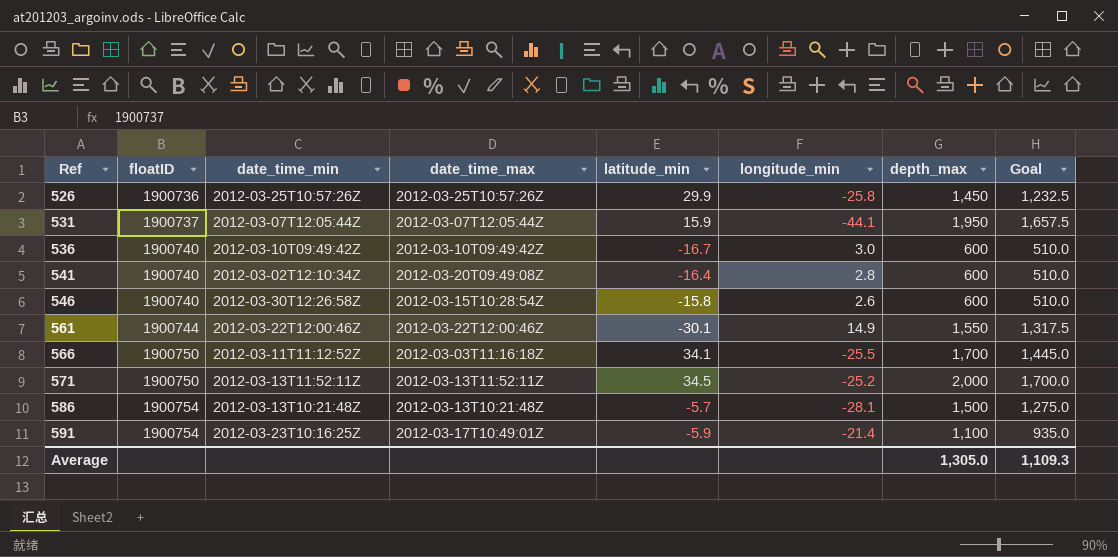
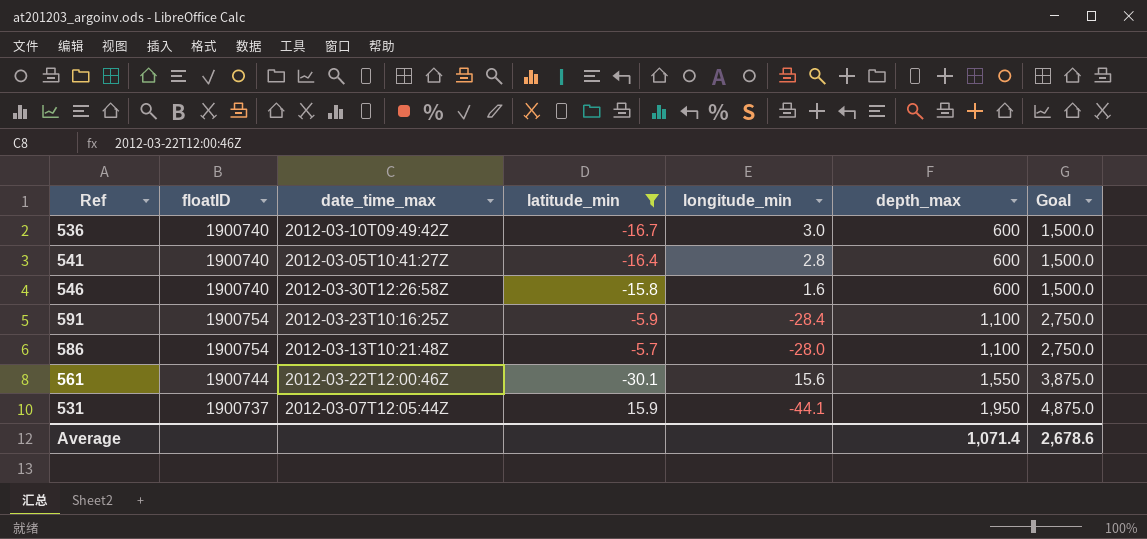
filter: none -> latitude_min <= 15.9
row order: Ref ascending -> depth_max ascending
column date_time_min | position: 3 -> none
column Goal | formula: [depth_max] * 0.85 -> [depth_max] * 2.5
541 | date_time_max: 2012-03-20T09:49:08Z -> 2012-03-05T10:41:27Z
546 | date_time_max: 2012-03-15T10:28:54Z -> 2012-03-30T12:26:58Z
546 | longitude_min: 2.6 -> 1.6
591 | date_time_max: 2012-03-17T10:49:01Z -> 2012-03-23T10:16:25Z
591 | longitude_min: -21.4 -> -28.4
586 | longitude_min: -28.1 -> -28.0
586 | depth_max: 1,500 -> 1,100
561 | longitude_min: 14.9 -> 15.6
Average | depth_max: 1,305.0 -> 1,071.4
Average | Goal: 1,109.3 -> 2,678.6

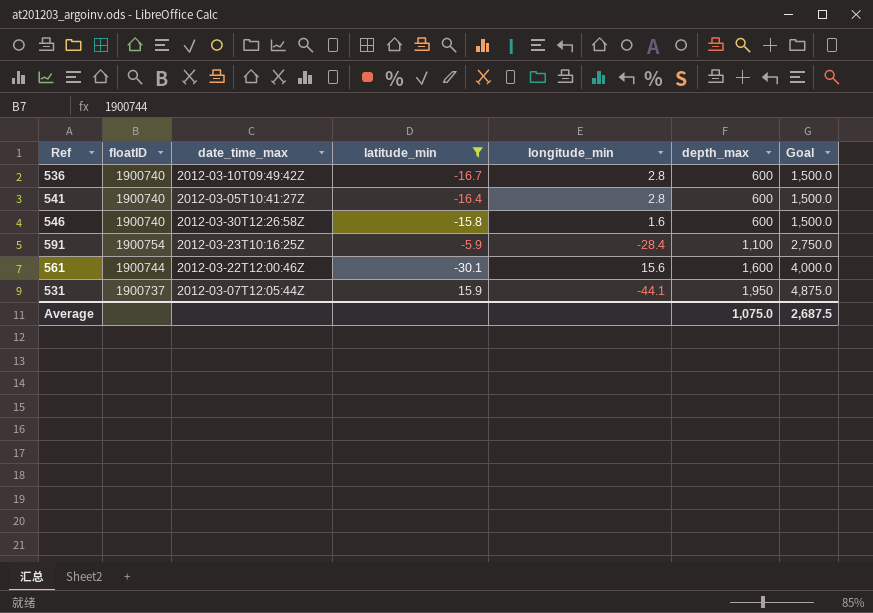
row 586: 1900754 | 2012-03-13T10:21:48Z | -5.7 | -28.0 | 1,100 | 2,750.0 -> none
536 | longitude_min: 3.0 -> 2.8
561 | depth_max: 1,550 -> 1,600
561 | Goal: 3,875.0 -> 4,000.0
Average | depth_max: 1,071.4 -> 1,075.0
Average | Goal: 2,678.6 -> 2,687.5

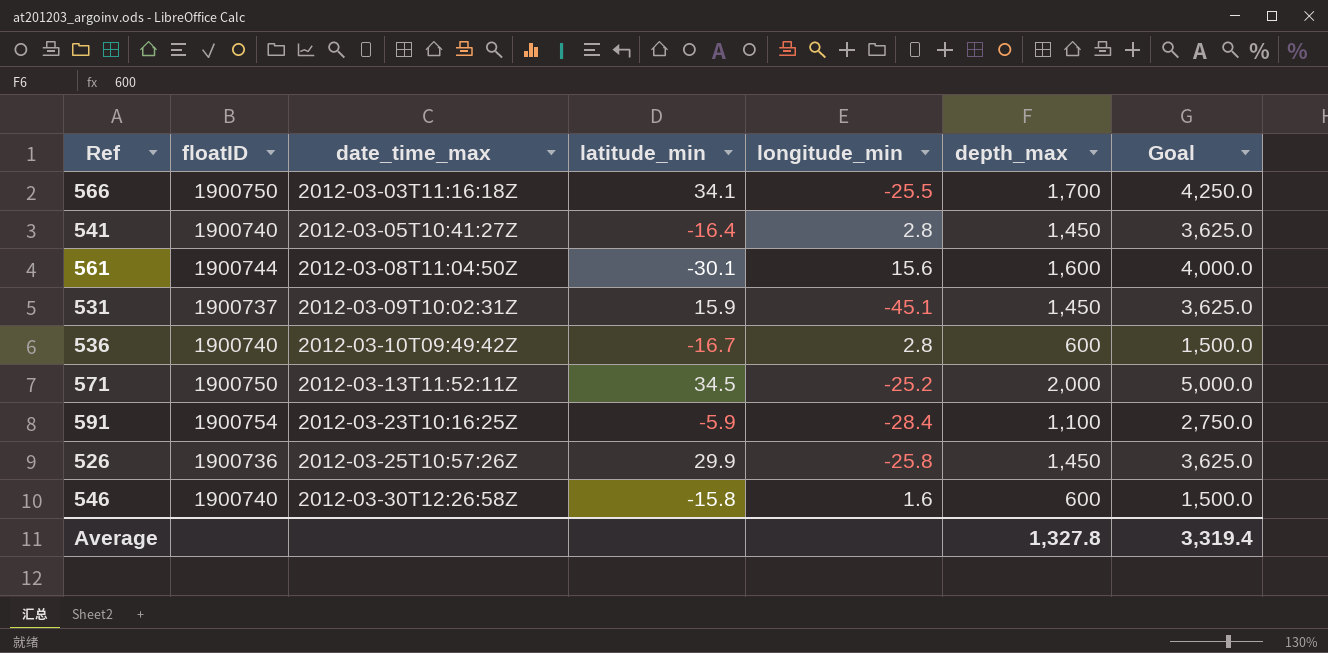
filter: latitude_min <= 15.9 -> none
row order: depth_max ascending -> date_time_max ascending
541 | depth_max: 600 -> 1,450
541 | Goal: 1,500.0 -> 3,625.0
561 | date_time_max: 2012-03-22T12:00:46Z -> 2012-03-08T11:04:50Z
531 | date_time_max: 2012-03-07T12:05:44Z -> 2012-03-09T10:02:31Z
531 | longitude_min: -44.1 -> -45.1
531 | depth_max: 1,950 -> 1,450
531 | Goal: 4,875.0 -> 3,625.0
Average | depth_max: 1,075.0 -> 1,327.8
Average | Goal: 2,687.5 -> 3,319.4

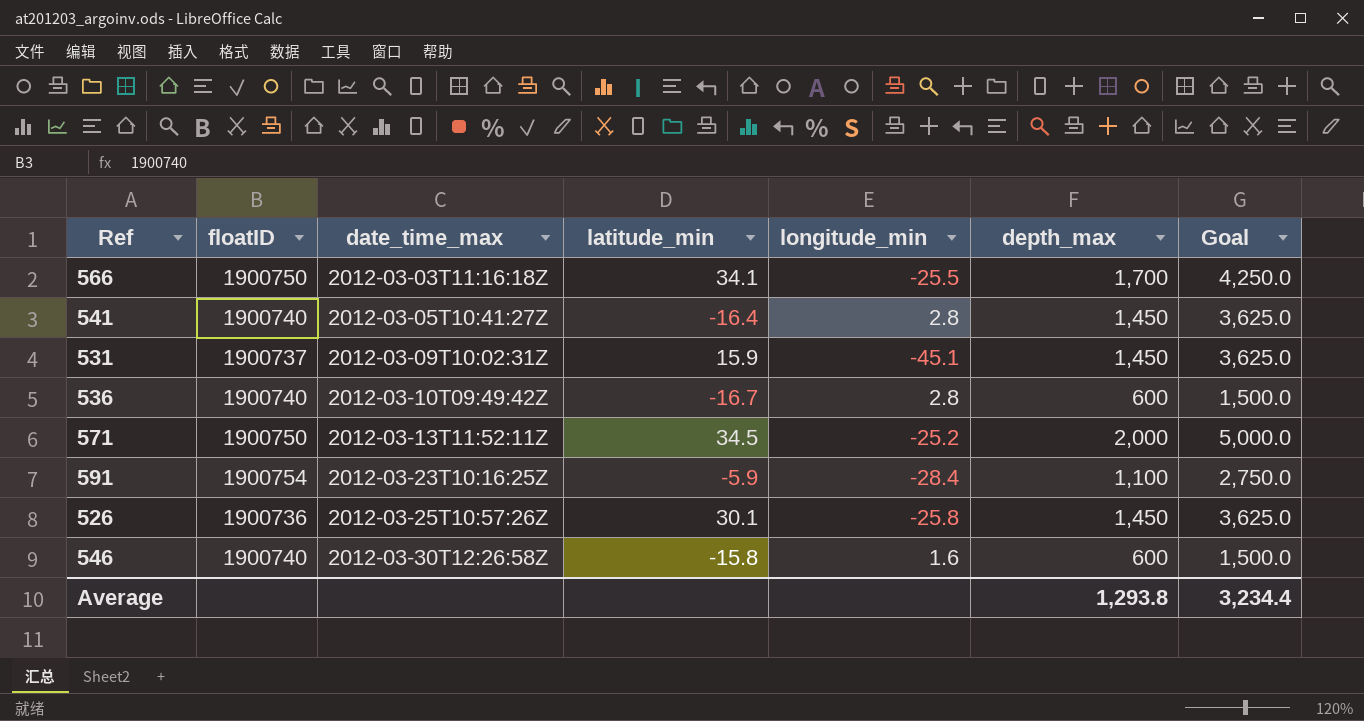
row 561: 1900744 | 2012-03-08T11:04:50Z | -30.1 | 15.6 | 1,600 | 4,000.0 -> none
526 | latitude_min: 29.9 -> 30.1
Average | depth_max: 1,327.8 -> 1,293.8
Average | Goal: 3,319.4 -> 3,234.4

